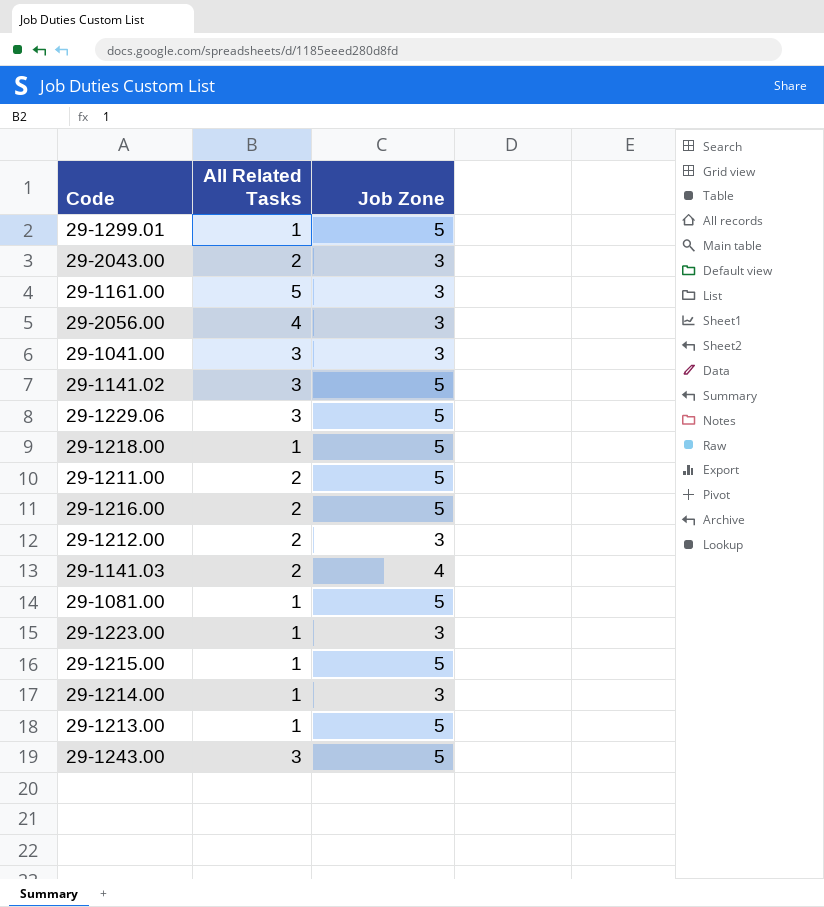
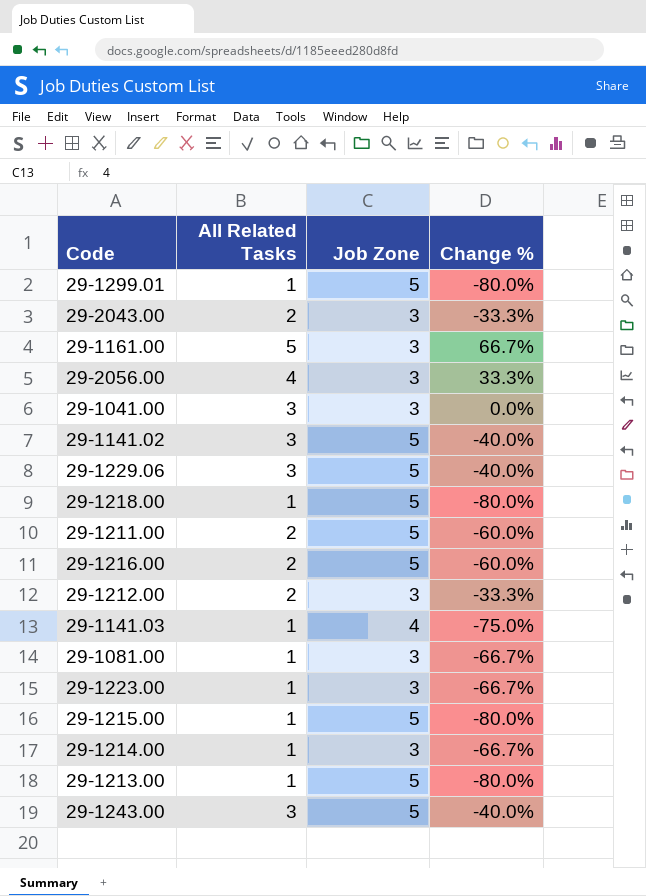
column Change % | formula: none -> ([All Related Tasks] - [Job Zone]) / [Job Zone]
29-1141.03 | All Related Tasks: 2 -> 1
29-1081.00 | Job Zone: 5 -> 3

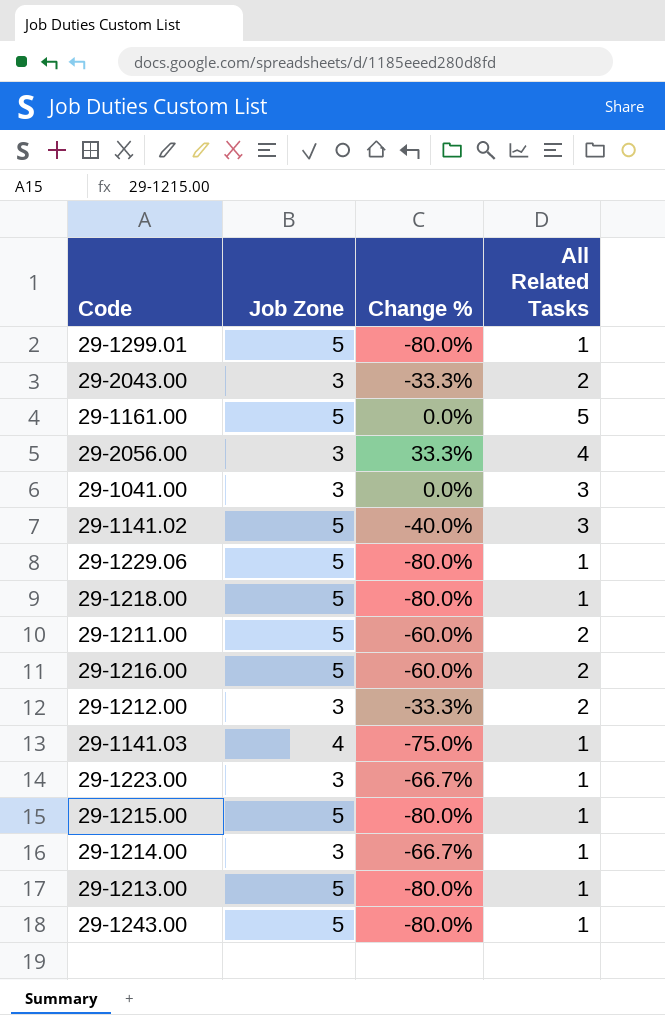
column All Related Tasks | position: 2 -> 4
row 29-1081.00: 1 | 3 | -66.7% -> none
29-1161.00 | Job Zone: 3 -> 5
29-1161.00 | Change %: 66.7% -> 0.0%
29-1229.06 | Change %: -40.0% -> -80.0%
29-1229.06 | All Related Tasks: 3 -> 1
29-1243.00 | Change %: -40.0% -> -80.0%
29-1243.00 | All Related Tasks: 3 -> 1

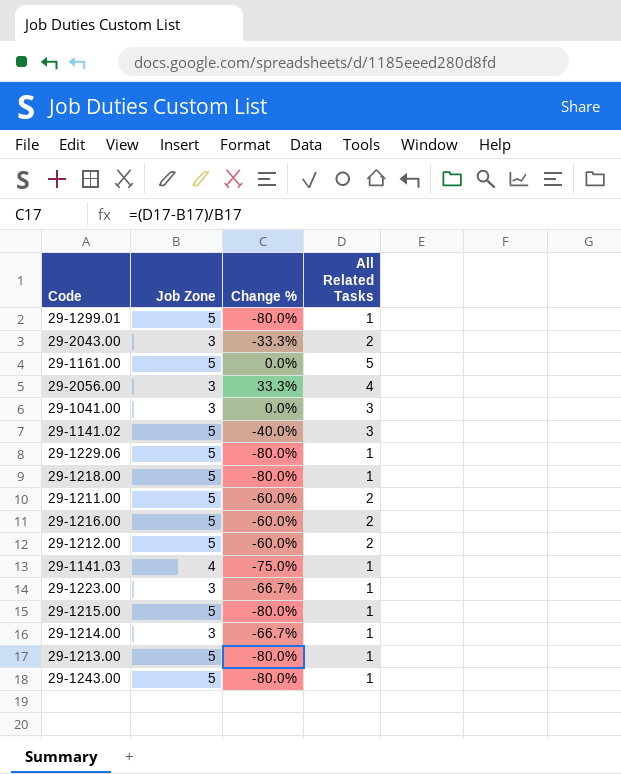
29-1212.00 | Job Zone: 3 -> 5
29-1212.00 | Change %: -33.3% -> -60.0%

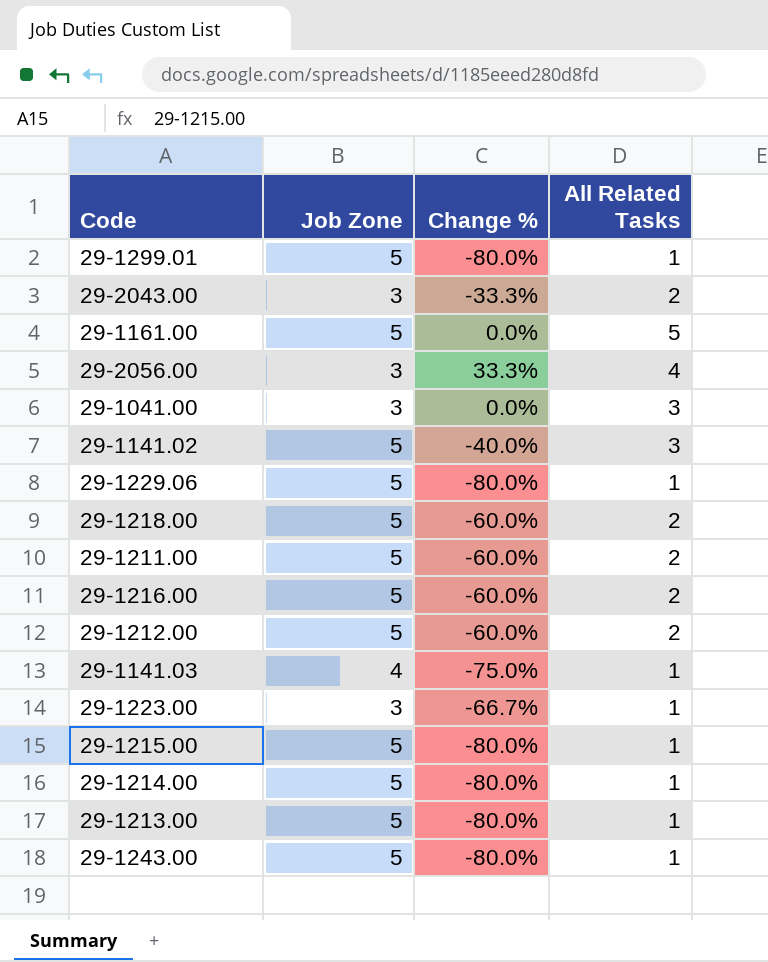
29-1218.00 | Change %: -80.0% -> -60.0%
29-1218.00 | All Related Tasks: 1 -> 2
29-1214.00 | Job Zone: 3 -> 5
29-1214.00 | Change %: -66.7% -> -80.0%

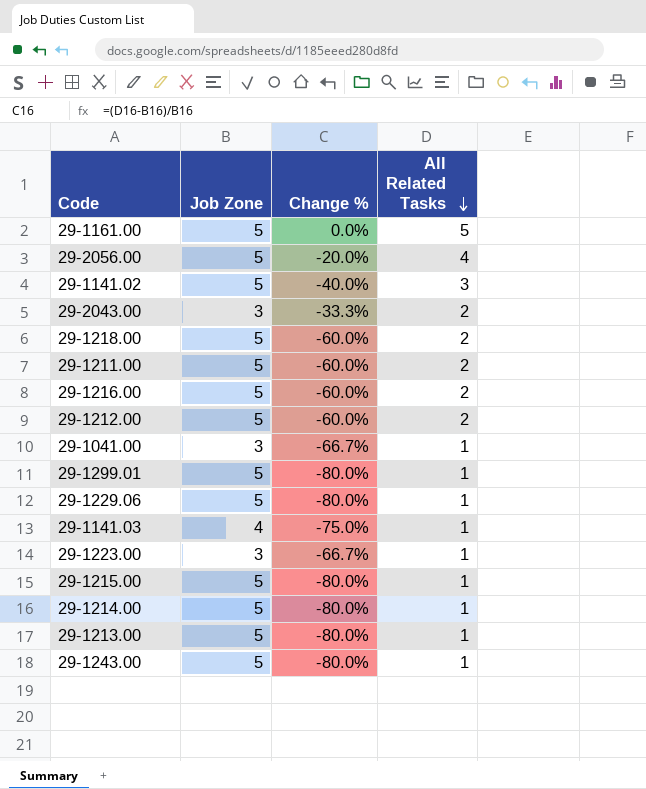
row order: none -> All Related Tasks descending
29-2056.00 | Job Zone: 3 -> 5
29-2056.00 | Change %: 33.3% -> -20.0%
29-1041.00 | Change %: 0.0% -> -66.7%
29-1041.00 | All Related Tasks: 3 -> 1

